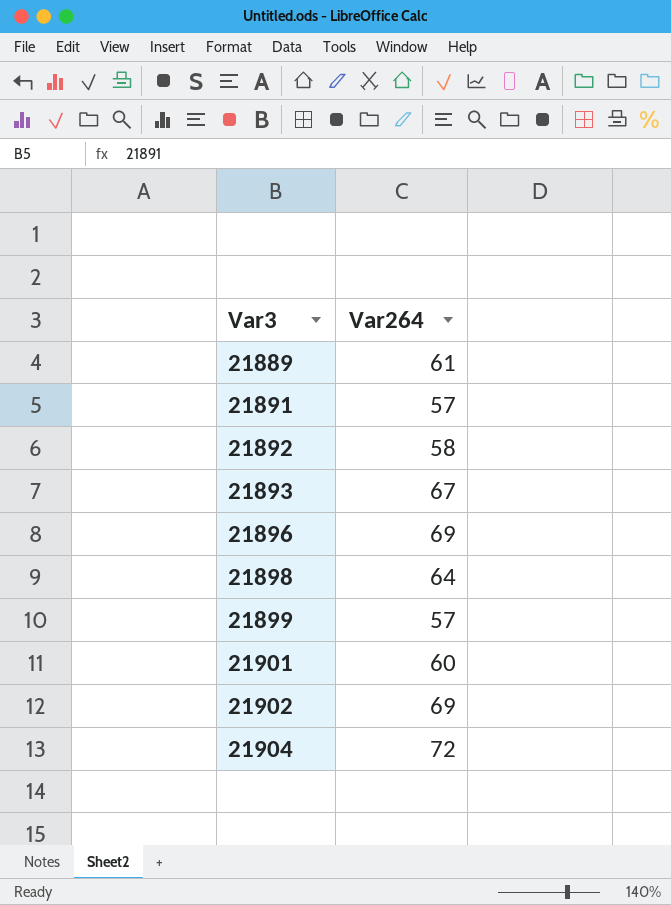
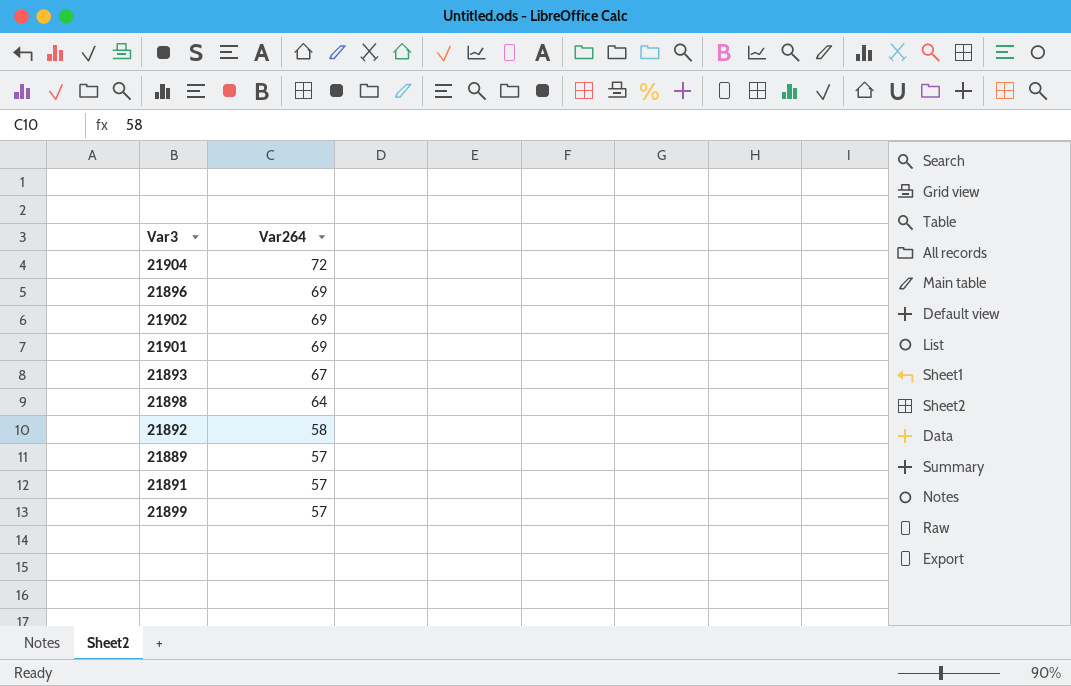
row order: Var3 ascending -> Var264 descending
21901 | Var264: 60 -> 69
21889 | Var264: 61 -> 57

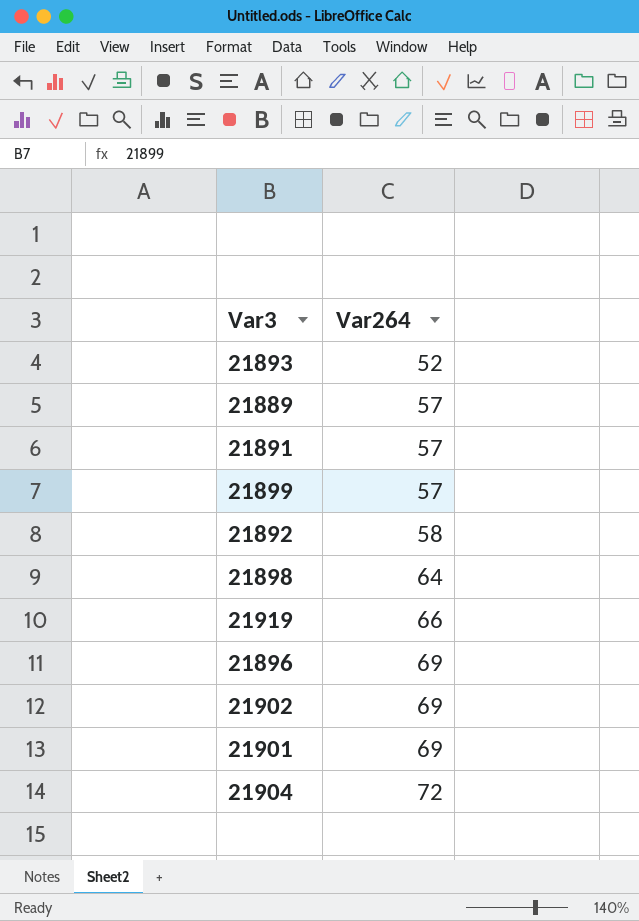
row order: Var264 descending -> Var264 ascending
21893 | Var264: 67 -> 52
row 21919: none -> 66

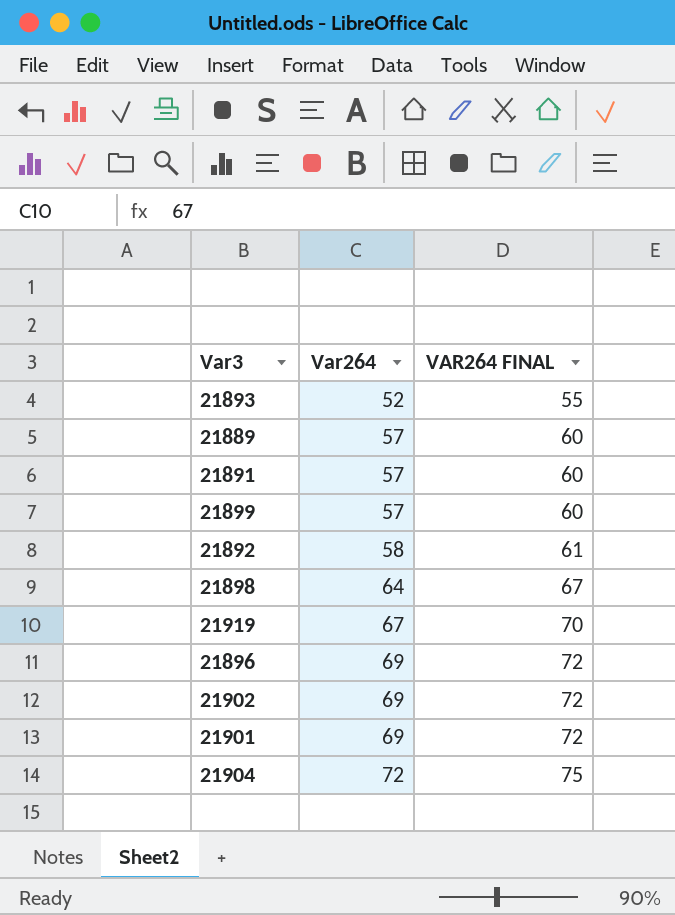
column VAR264 FINAL | formula: none -> [Var264] + 3
21919 | Var264: 66 -> 67

